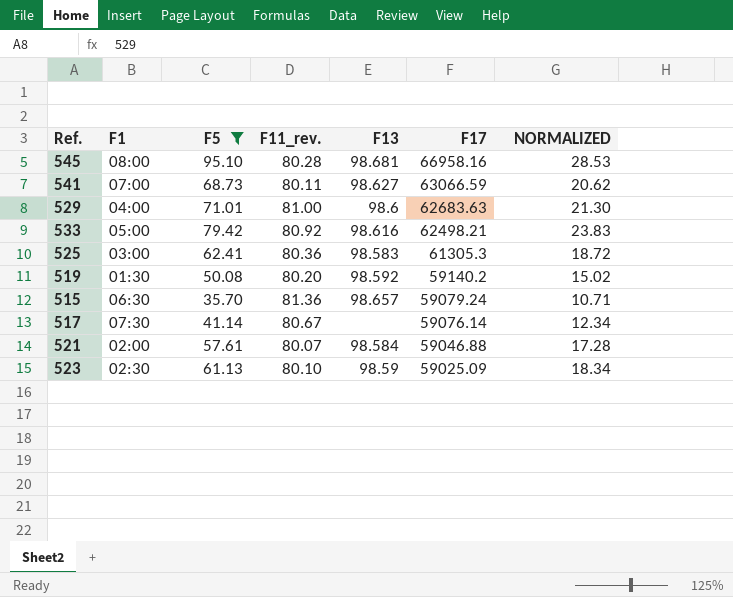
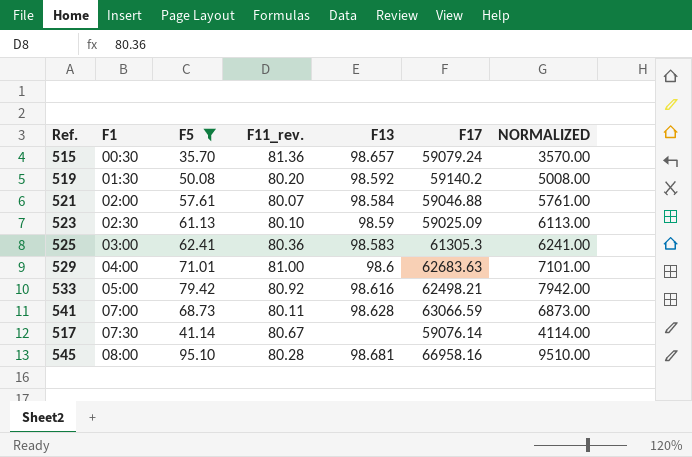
row order: F17 descending -> F1 ascending
column NORMALIZED | formula: [F5] * 0.3 -> [F5] * 100
515 | F1: 06:30 -> 00:30
541 | F13: 98.627 -> 98.628

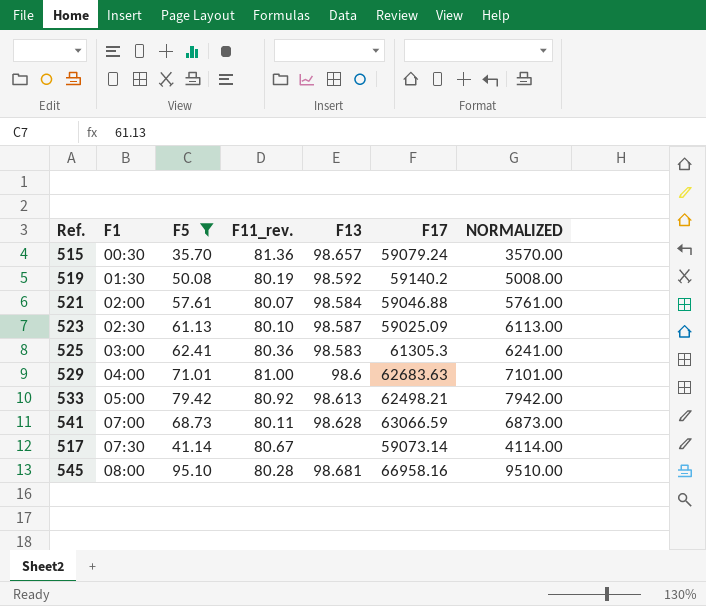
519 | F11_rev.: 80.20 -> 80.19
523 | F13: 98.59 -> 98.587
533 | F13: 98.616 -> 98.613
517 | F17: 59076.14 -> 59073.14

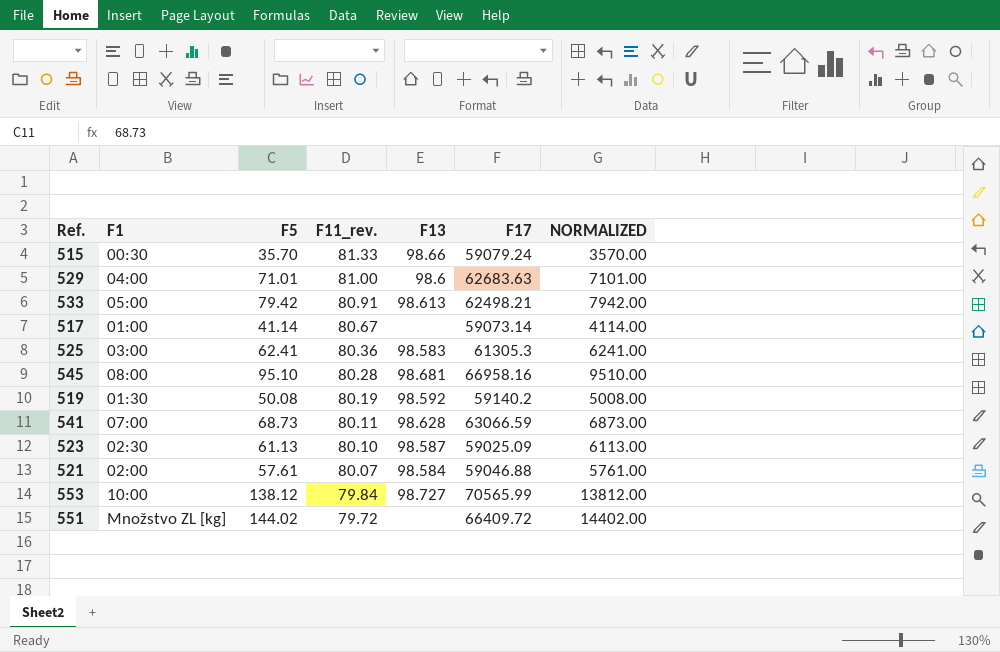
filter: F5 <= 95.10 -> none
row order: F1 ascending -> F11_rev. descending
515 | F11_rev.: 81.36 -> 81.33
515 | F13: 98.657 -> 98.66
533 | F11_rev.: 80.92 -> 80.91
517 | F1: 07:30 -> 01:00

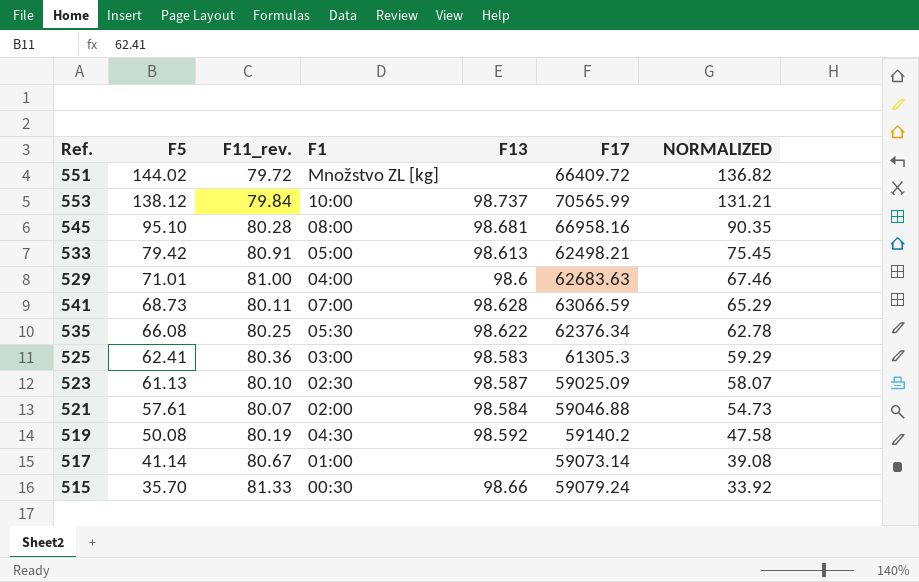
row order: F11_rev. descending -> F5 descending
column F1 | position: 2 -> 4
column NORMALIZED | formula: [F5] * 100 -> [F5] * 0.95
553 | F13: 98.727 -> 98.737
row 535: none -> 66.08 | 80.25 | 05:30 | 98.622 | 62376.34 | 62.78
519 | F1: 01:30 -> 04:30

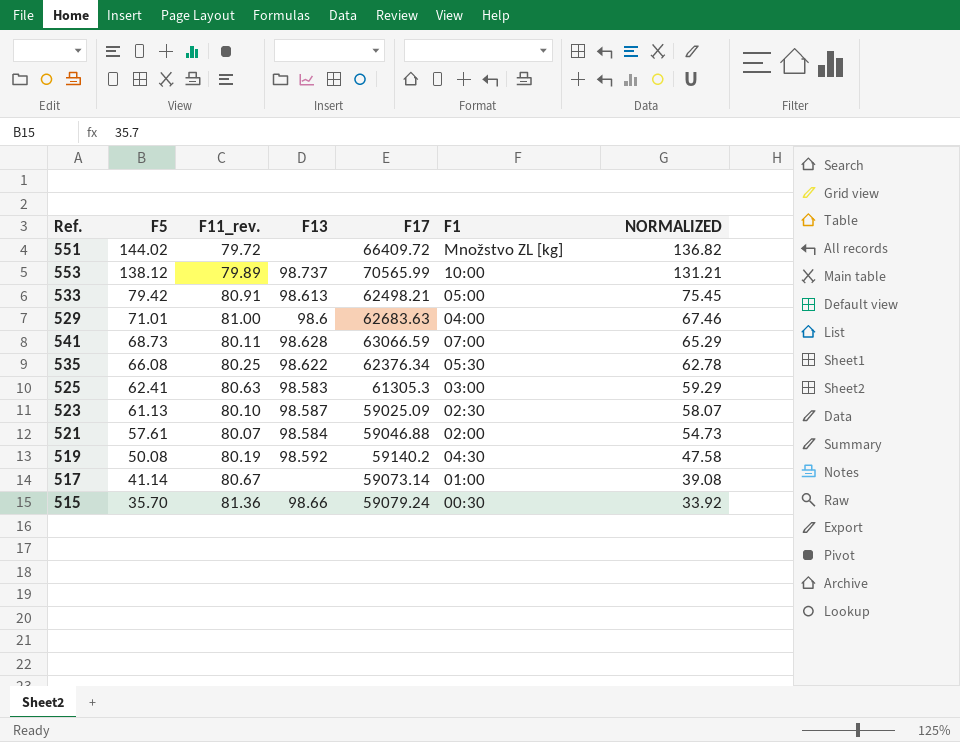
column F1 | position: 4 -> 6
row 545: 95.10 | 80.28 | 08:00 | 98.681 | 66958.16 | 90.35 -> none
553 | F11_rev.: 79.84 -> 79.89
525 | F11_rev.: 80.36 -> 80.63
515 | F11_rev.: 81.33 -> 81.36

